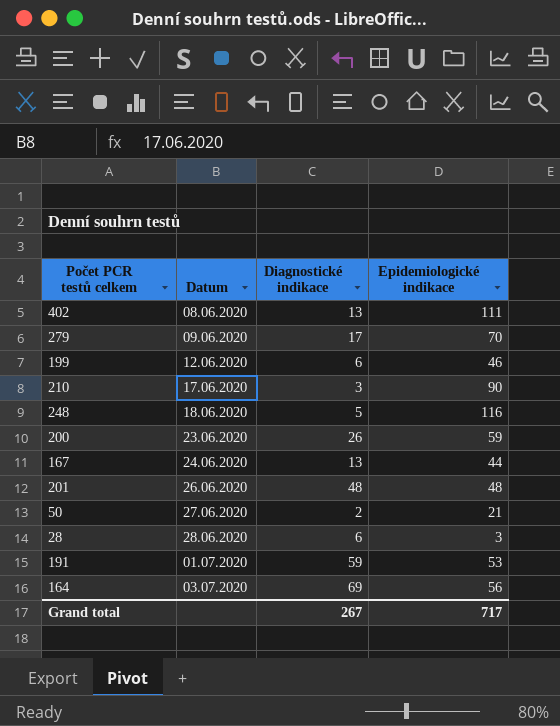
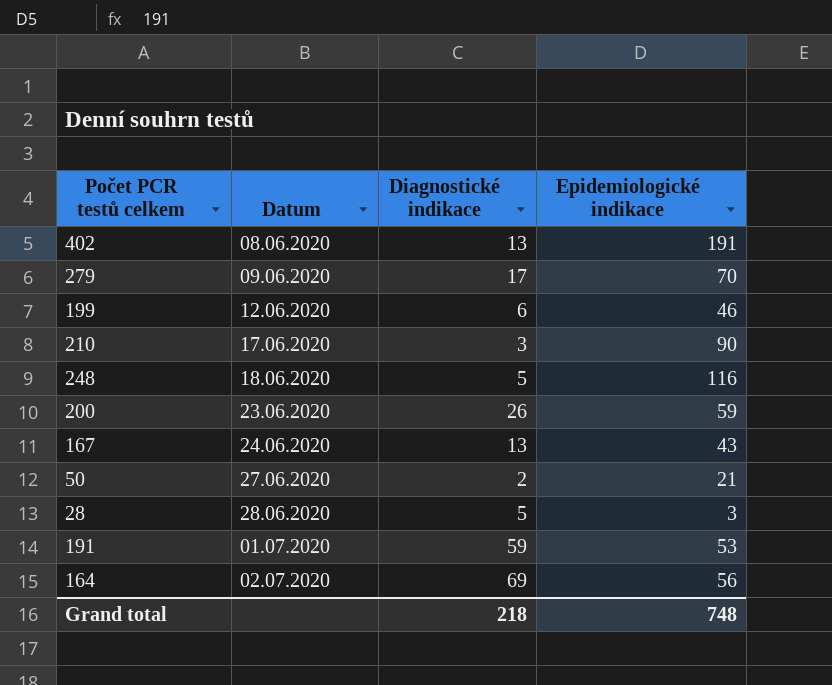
row 201: 26.06.2020 | 48 | 48 -> none
402 | Epidemiologické indikace: 111 -> 191
167 | Epidemiologické indikace: 44 -> 43
28 | Diagnostické indikace: 6 -> 5
164 | Datum: 03.07.2020 -> 02.07.2020
Grand total | Diagnostické indikace: 267 -> 218
Grand total | Epidemiologické indikace: 717 -> 748

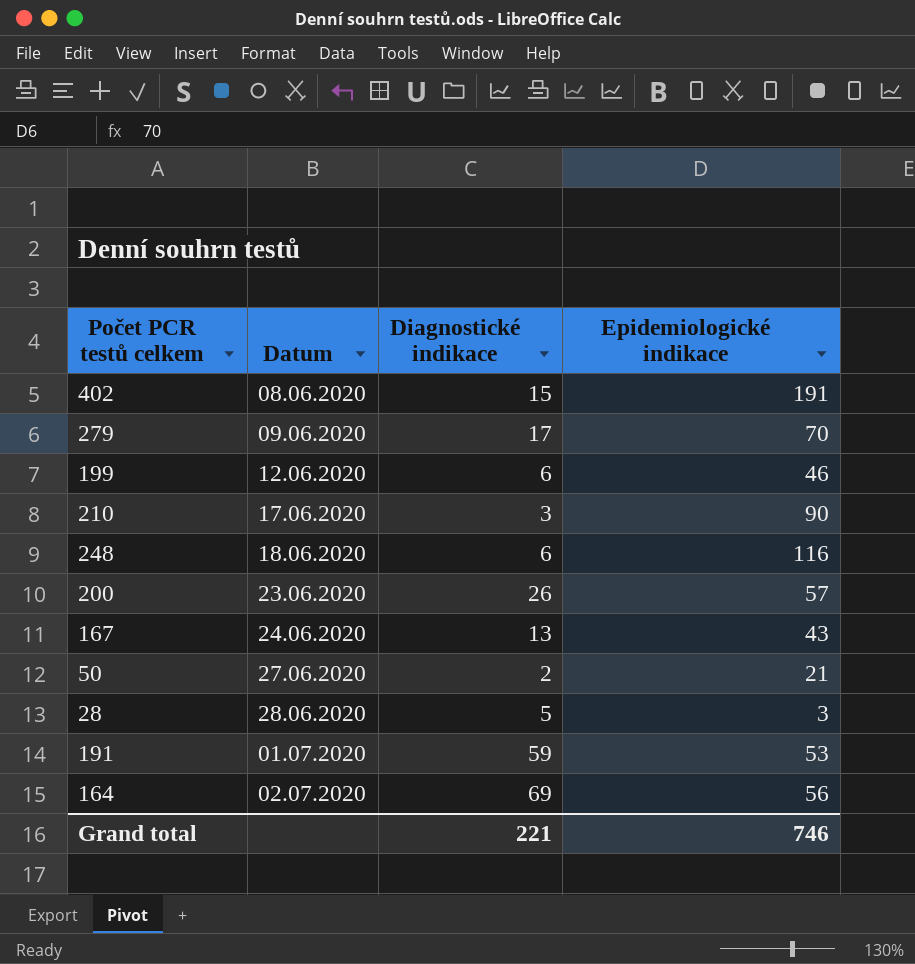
402 | Diagnostické indikace: 13 -> 15
248 | Diagnostické indikace: 5 -> 6
200 | Epidemiologické indikace: 59 -> 57
Grand total | Diagnostické indikace: 218 -> 221
Grand total | Epidemiologické indikace: 748 -> 746

